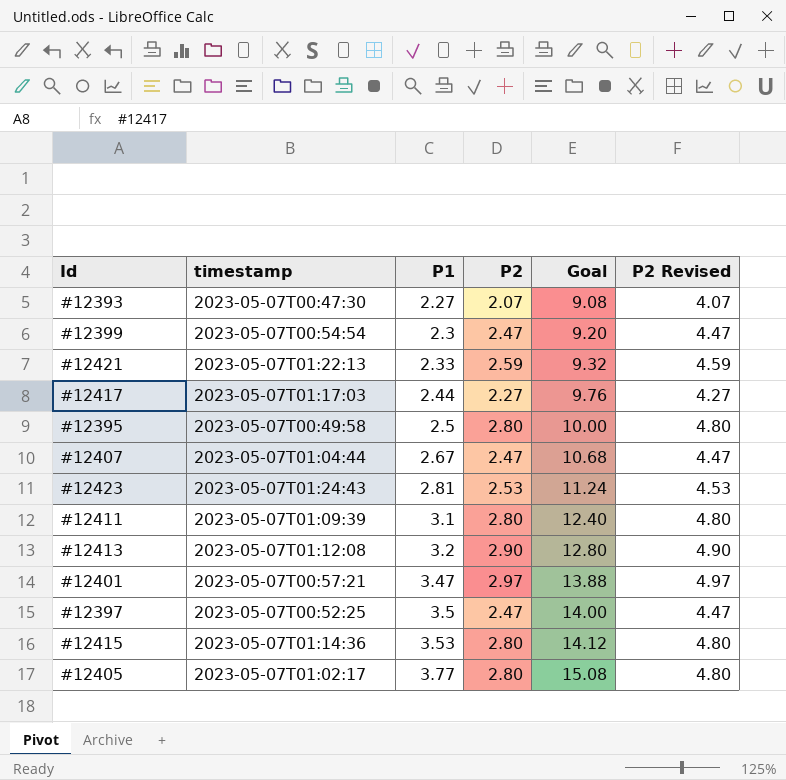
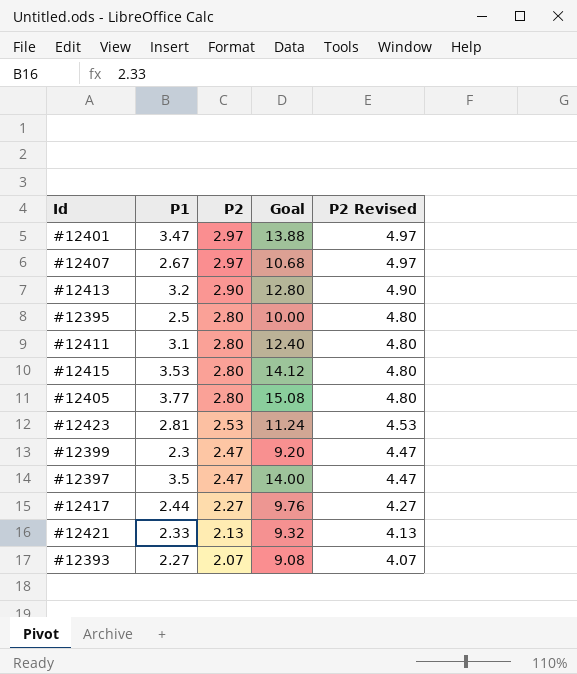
row order: P1 ascending -> P2 descending
column timestamp | position: 2 -> none
#12407 | P2: 2.47 -> 2.97
#12407 | P2 Revised: 4.47 -> 4.97
#12421 | P2: 2.59 -> 2.13
#12421 | P2 Revised: 4.59 -> 4.13

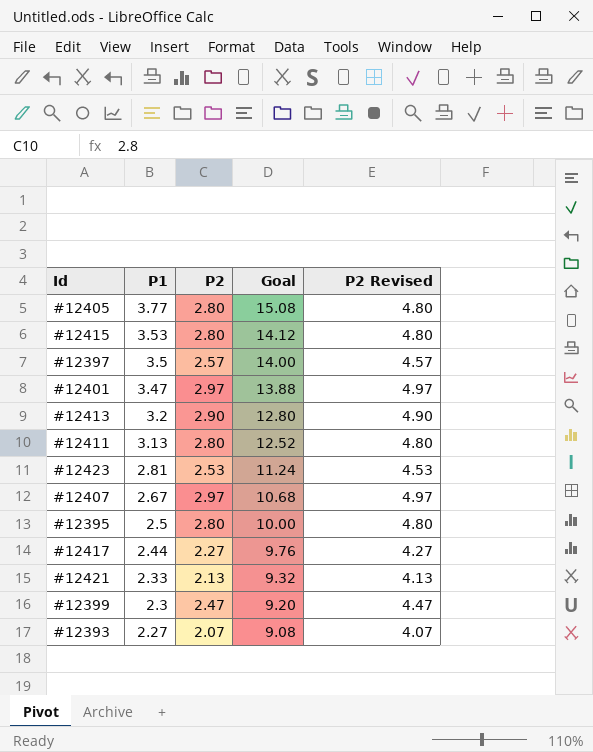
row order: P2 descending -> P1 descending
#12397 | P2: 2.47 -> 2.57
#12397 | P2 Revised: 4.47 -> 4.57
#12411 | P1: 3.1 -> 3.13
#12411 | Goal: 12.40 -> 12.52

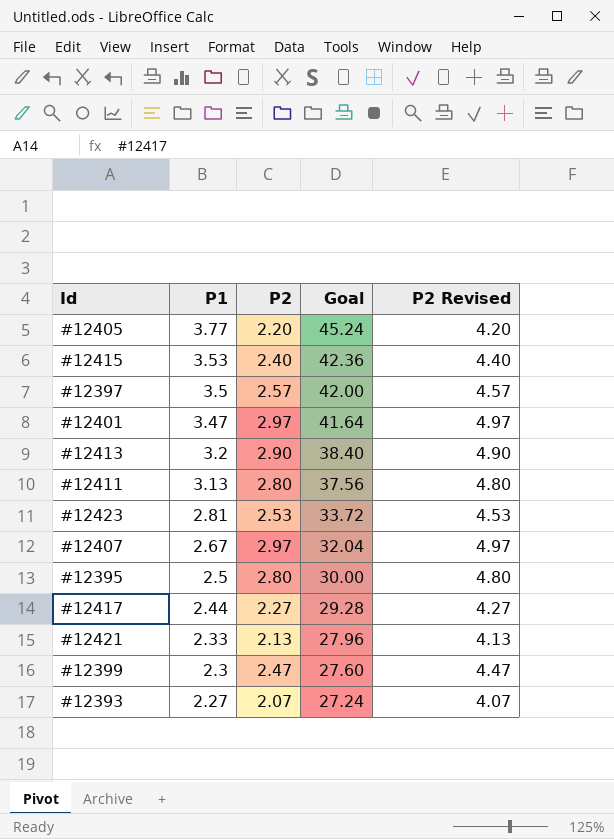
column Goal | formula: [P1] * 4 -> [P1] * 12
#12405 | P2: 2.80 -> 2.20
#12405 | P2 Revised: 4.80 -> 4.20
#12415 | P2: 2.80 -> 2.40
#12415 | P2 Revised: 4.80 -> 4.40

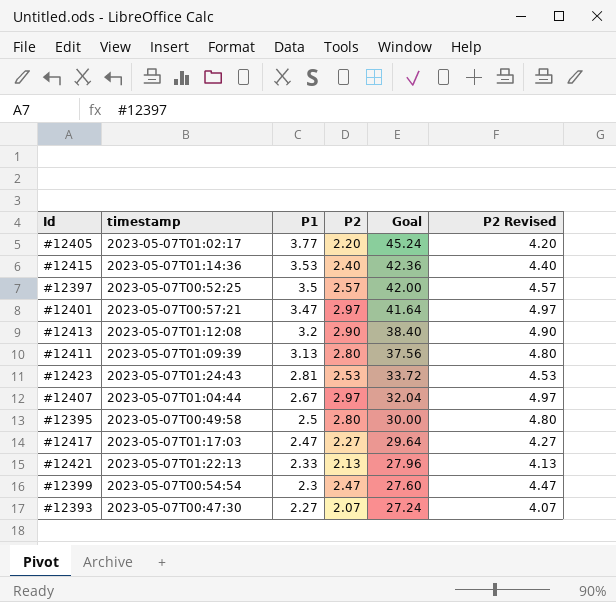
column timestamp | position: none -> 2
#12417 | P1: 2.44 -> 2.47
#12417 | Goal: 29.28 -> 29.64

